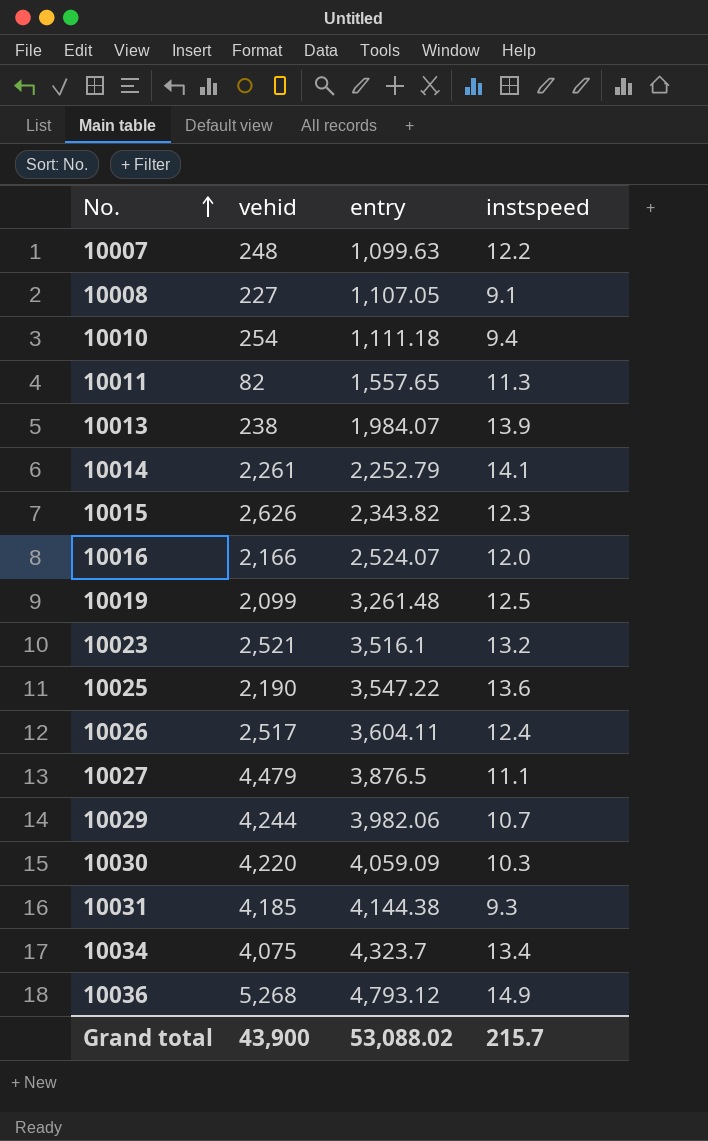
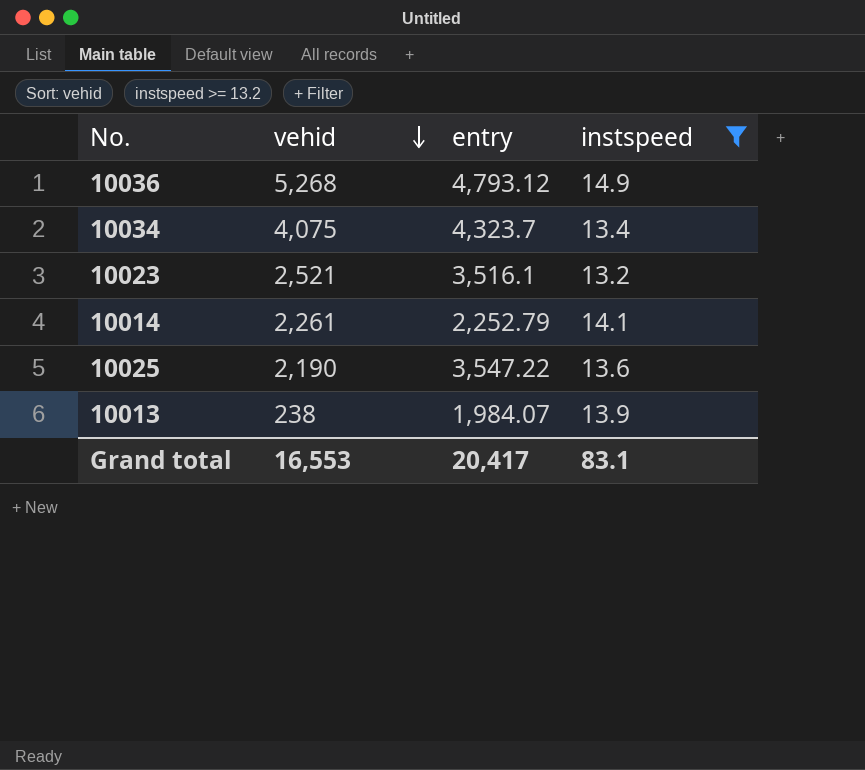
filter: none -> instspeed >= 13.2
row order: No. ascending -> vehid descending
Grand total | vehid: 43,900 -> 16,553
Grand total | entry: 53,088.02 -> 20,417
Grand total | instspeed: 215.7 -> 83.1

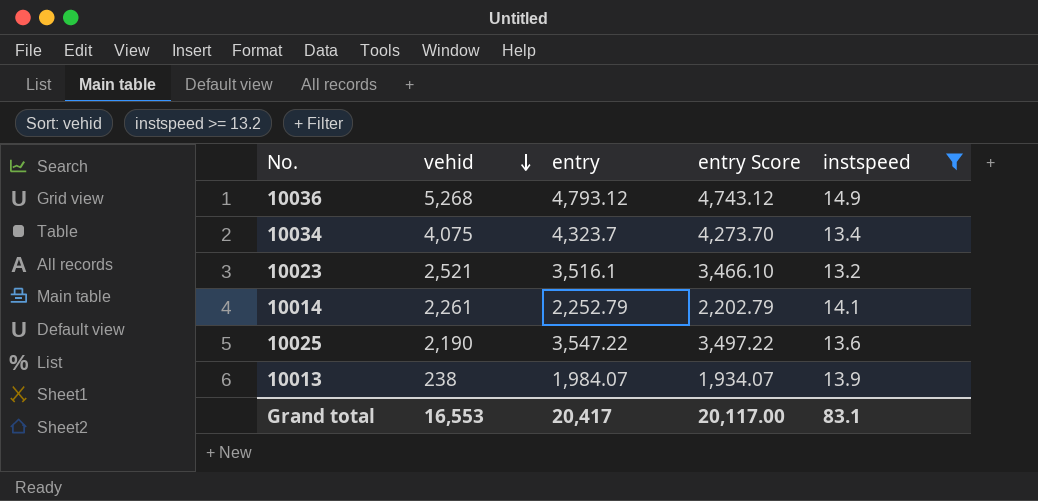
column entry Score | formula: none -> [entry] - 50

